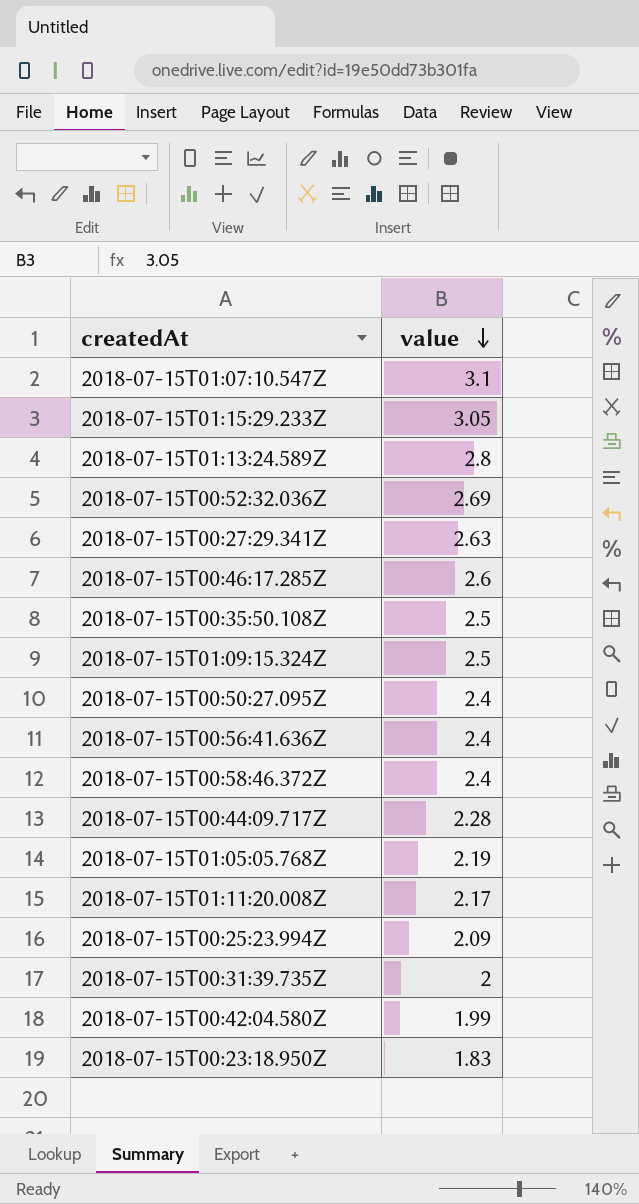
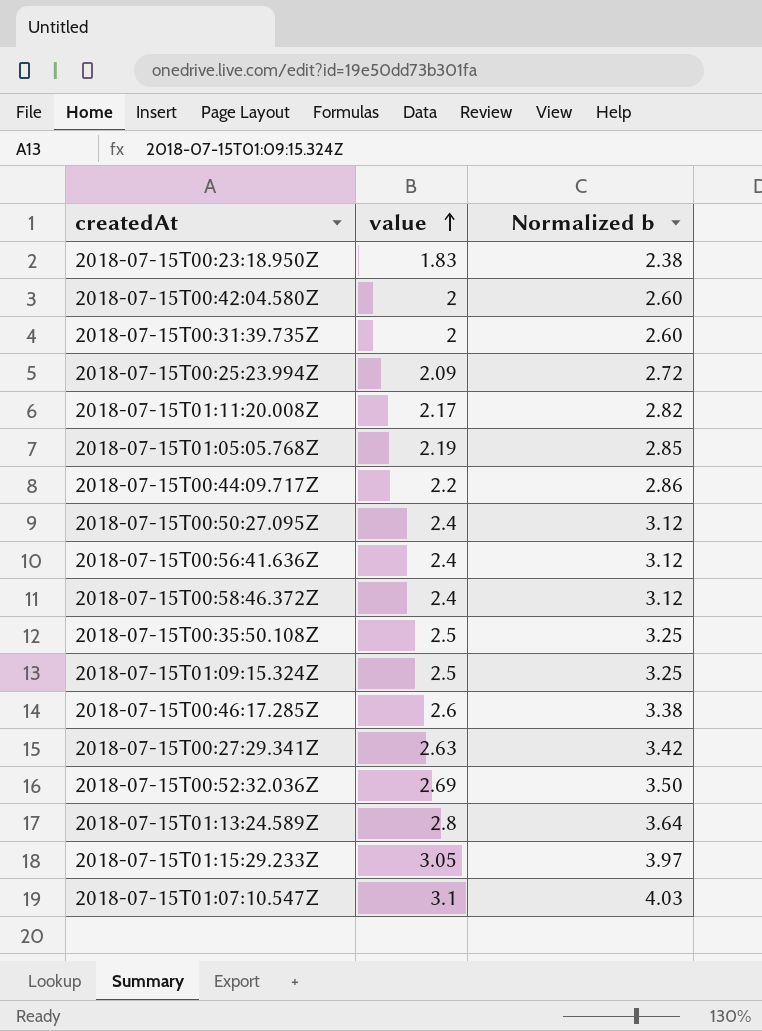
row order: value descending -> value ascending
column Normalized b | formula: none -> [value] * 1.3
2018-07-15T00:42:04.580Z | value: 1.99 -> 2
2018-07-15T00:44:09.717Z | value: 2.28 -> 2.2

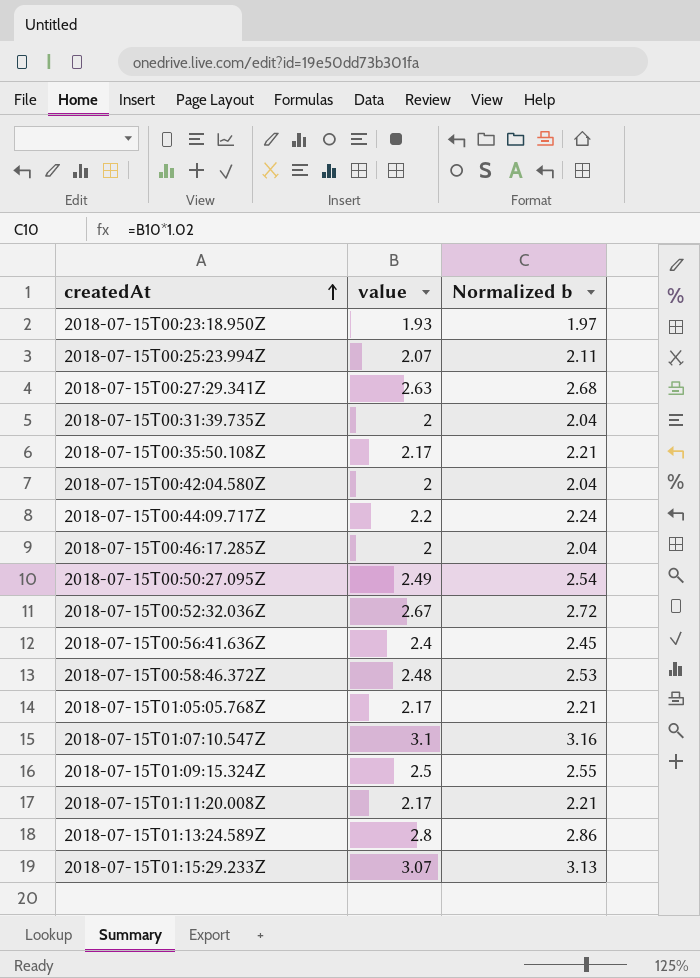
row order: value ascending -> createdAt ascending
column Normalized b | formula: [value] * 1.3 -> [value] * 1.02
2018-07-15T00:23:18.950Z | value: 1.83 -> 1.93
2018-07-15T00:25:23.994Z | value: 2.09 -> 2.07
2018-07-15T00:35:50.108Z | value: 2.5 -> 2.17
2018-07-15T00:46:17.285Z | value: 2.6 -> 2
2018-07-15T00:50:27.095Z | value: 2.4 -> 2.49
2018-07-15T00:52:32.036Z | value: 2.69 -> 2.67
2018-07-15T00:58:46.372Z | value: 2.4 -> 2.48
2018-07-15T01:05:05.768Z | value: 2.19 -> 2.17
2018-07-15T01:15:29.233Z | value: 3.05 -> 3.07

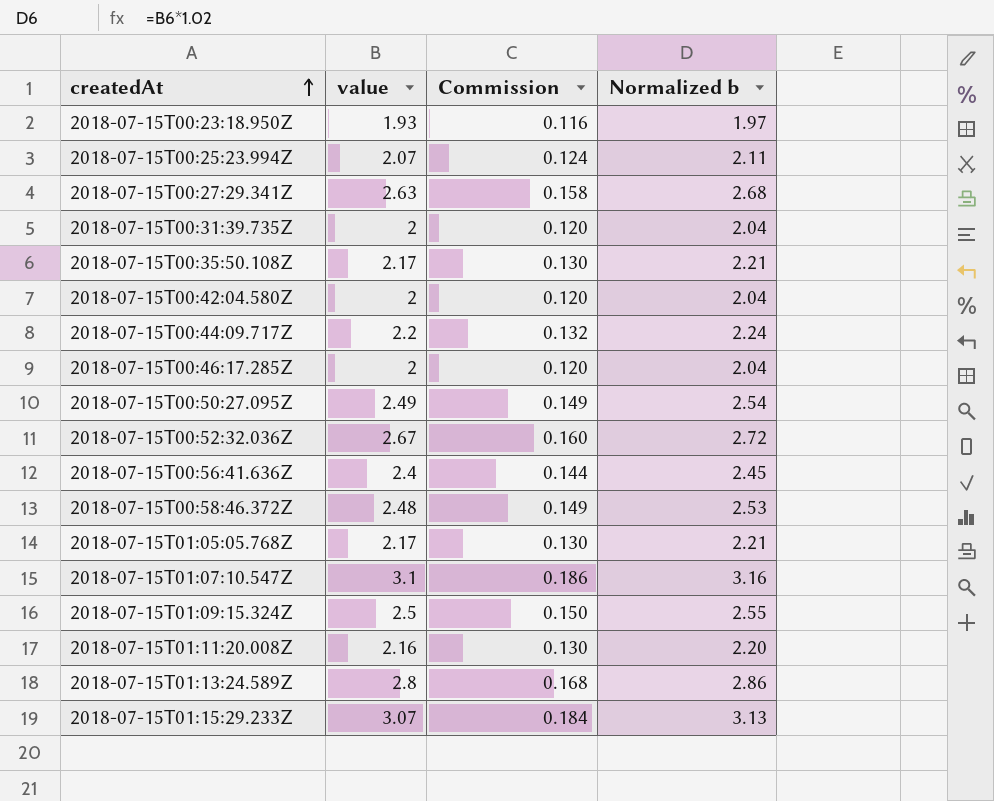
column Commission | formula: none -> [value] * 0.06
2018-07-15T01:11:20.008Z | value: 2.17 -> 2.16
2018-07-15T01:11:20.008Z | Normalized b: 2.21 -> 2.20

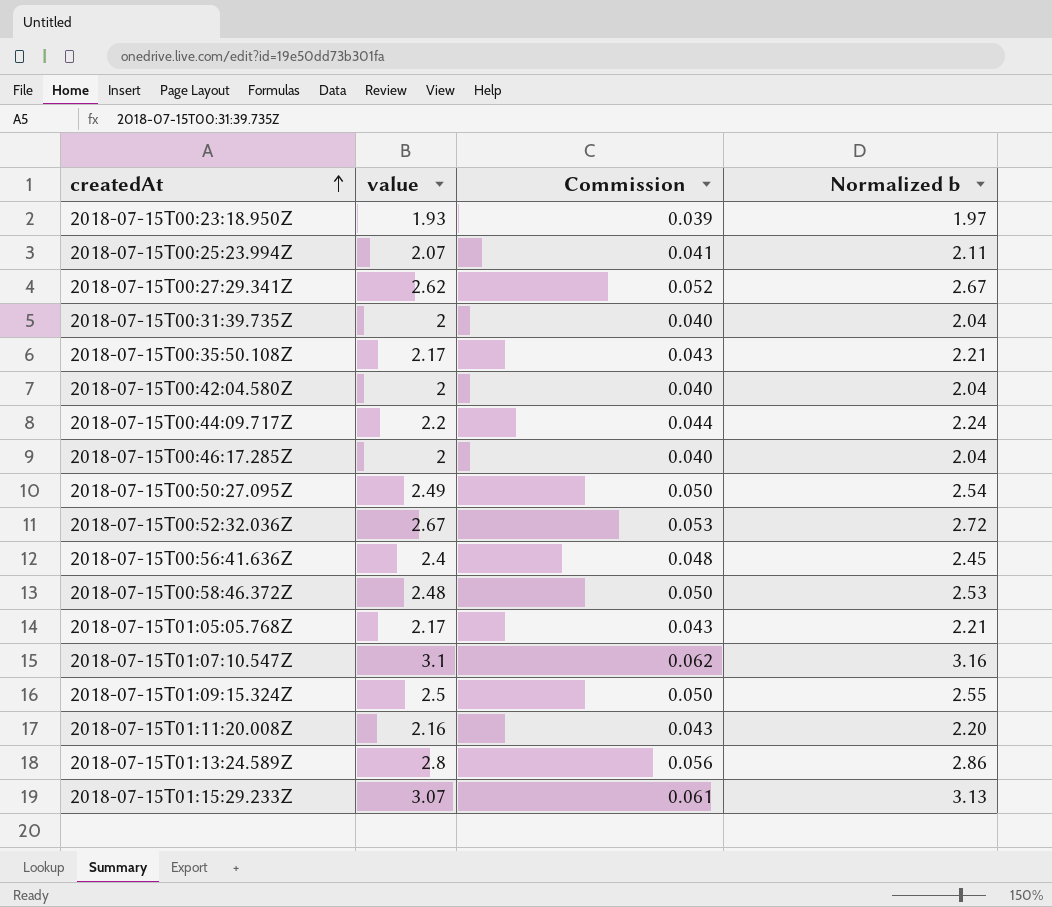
column Commission | formula: [value] * 0.06 -> [value] * 0.02
2018-07-15T00:27:29.341Z | value: 2.63 -> 2.62
2018-07-15T00:27:29.341Z | Normalized b: 2.68 -> 2.67

